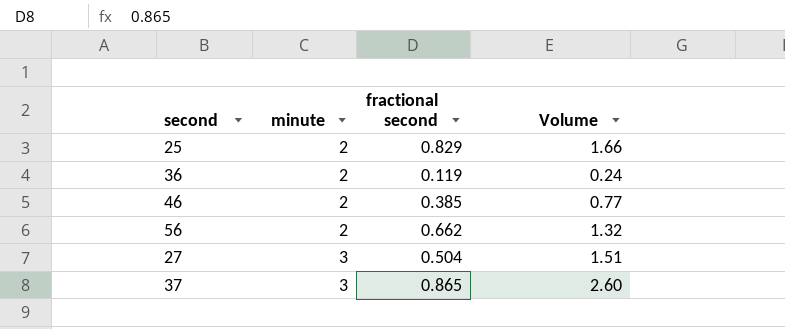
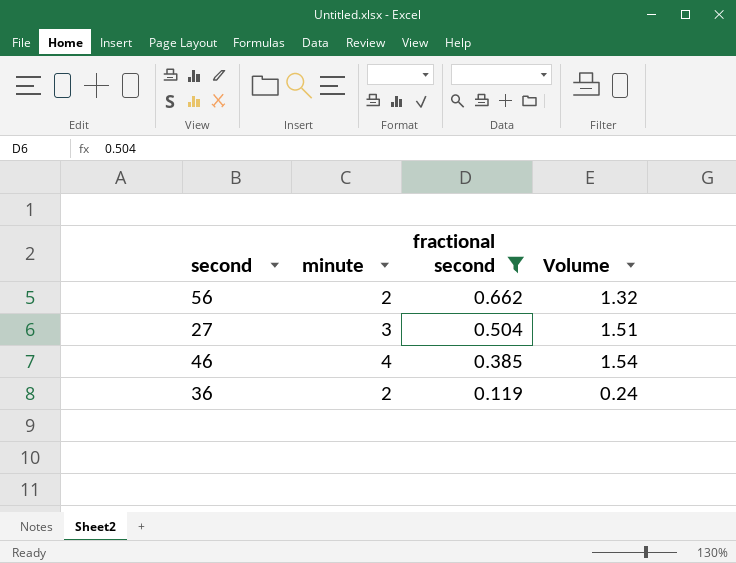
filter: none -> fractional second <= 0.662
row order: minute ascending -> fractional second descending
46 | minute: 2 -> 4
46 | Volume: 0.77 -> 1.54

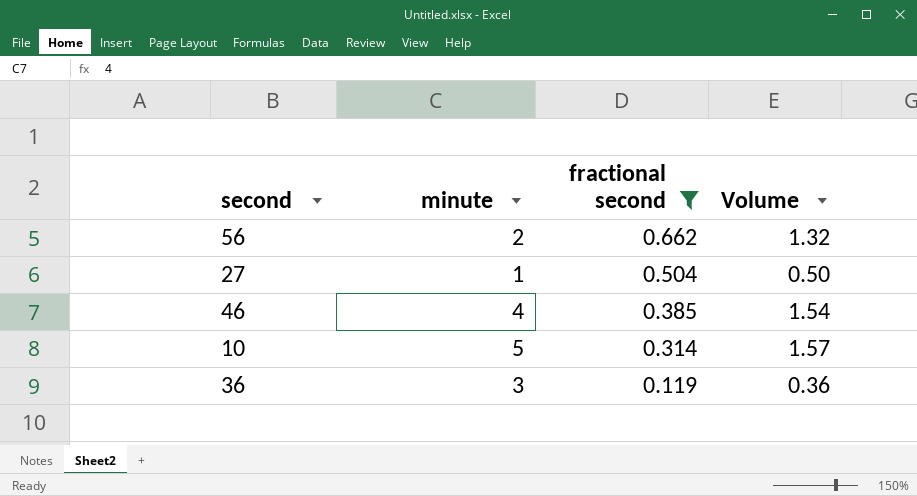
27 | minute: 3 -> 1
27 | Volume: 1.51 -> 0.50
row 10: none -> 5 | 0.314 | 1.57
36 | minute: 2 -> 3
36 | Volume: 0.24 -> 0.36

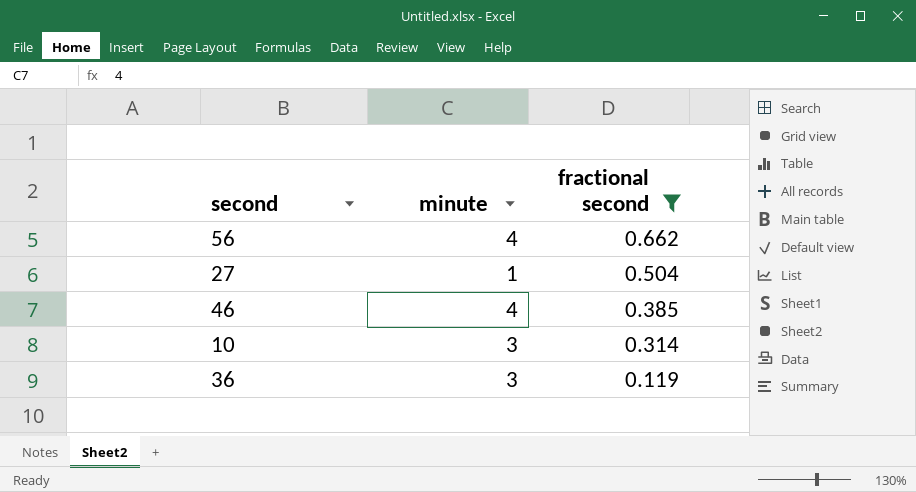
column Volume | formula: [minute] * [fractional second] -> none
56 | minute: 2 -> 4
10 | minute: 5 -> 3

